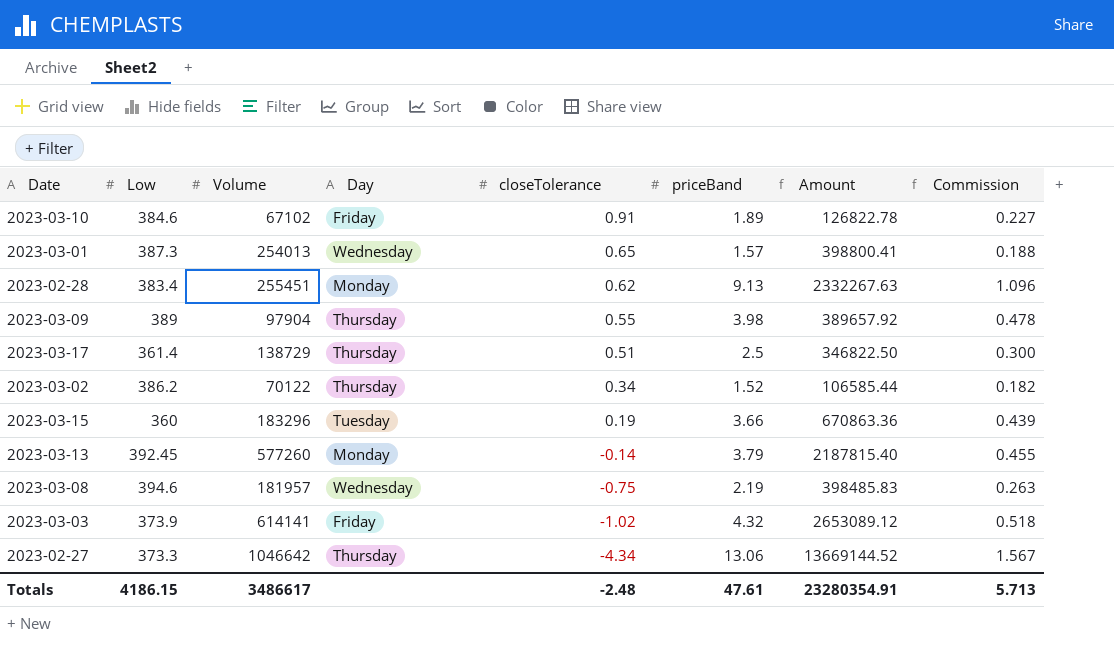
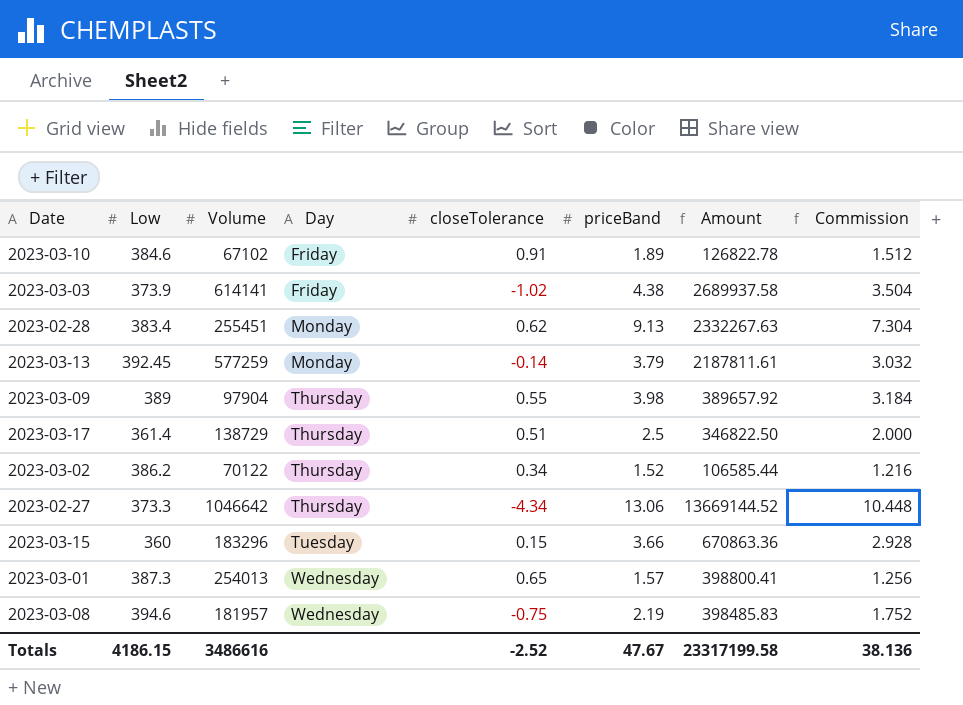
row order: closeTolerance descending -> Day ascending
column Commission | formula: [priceBand] * 0.12 -> [priceBand] * 0.8
2023-03-03 | priceBand: 4.32 -> 4.38
2023-03-03 | Amount: 2653089.12 -> 2689937.58
2023-03-13 | Volume: 577260 -> 577259
2023-03-13 | Amount: 2187815.40 -> 2187811.61
2023-03-15 | closeTolerance: 0.19 -> 0.15
Totals | Volume: 3486617 -> 3486616
Totals | closeTolerance: -2.48 -> -2.52
Totals | priceBand: 47.61 -> 47.67
Totals | Amount: 23280354.91 -> 23317199.58
Totals | Commission: 5.713 -> 38.136

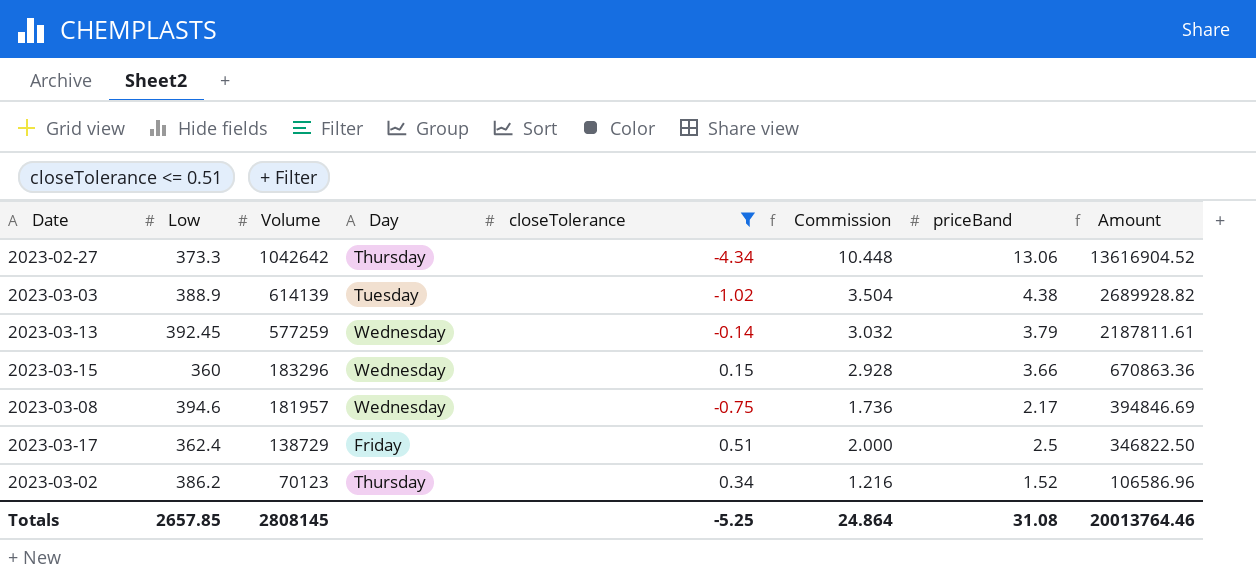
filter: none -> closeTolerance <= 0.51
row order: Day ascending -> Volume descending
column Commission | position: 8 -> 6
2023-02-27 | Volume: 1046642 -> 1042642
2023-02-27 | Amount: 13669144.52 -> 13616904.52
2023-03-03 | Low: 373.9 -> 388.9
2023-03-03 | Volume: 614141 -> 614139
2023-03-03 | Day: Friday -> Tuesday
2023-03-03 | Amount: 2689937.58 -> 2689928.82
2023-03-13 | Day: Monday -> Wednesday
2023-03-15 | Day: Tuesday -> Wednesday
2023-03-08 | Commission: 1.752 -> 1.736
2023-03-08 | priceBand: 2.19 -> 2.17
2023-03-08 | Amount: 398485.83 -> 394846.69
2023-03-17 | Low: 361.4 -> 362.4
2023-03-17 | Day: Thursday -> Friday
2023-03-02 | Volume: 70122 -> 70123
2023-03-02 | Amount: 106585.44 -> 106586.96
Totals | Low: 4186.15 -> 2657.85
Totals | Volume: 3486616 -> 2808145
Totals | closeTolerance: -2.52 -> -5.25
Totals | Commission: 38.136 -> 24.864
Totals | priceBand: 47.67 -> 31.08
Totals | Amount: 23317199.58 -> 20013764.46

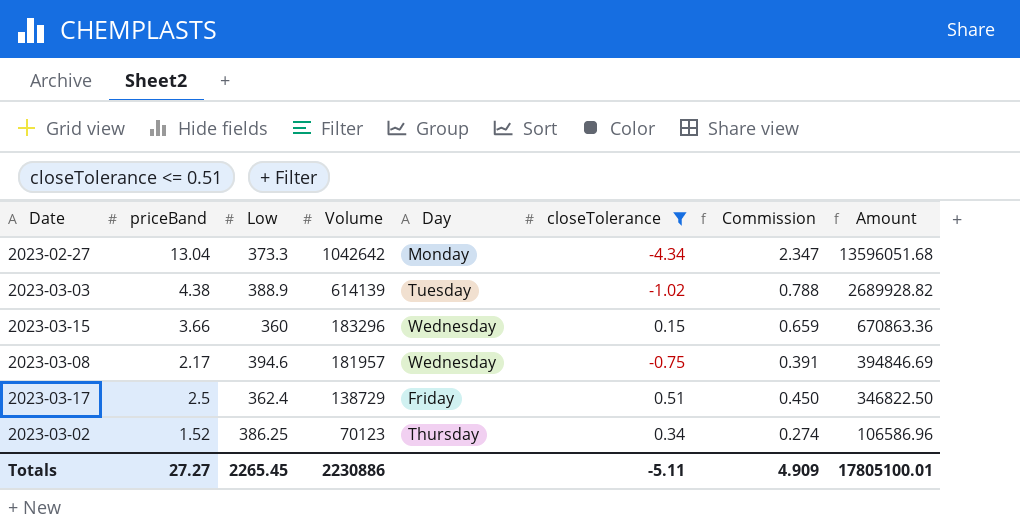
column priceBand | position: 7 -> 2
column Commission | formula: [priceBand] * 0.8 -> [priceBand] * 0.18
row 2023-03-13: 392.45 | 577259 | Wednesday | -0.14 | 3.032 | 3.79 | 2187811.61 -> none
2023-02-27 | priceBand: 13.06 -> 13.04
2023-02-27 | Day: Thursday -> Monday
2023-02-27 | Amount: 13616904.52 -> 13596051.68
2023-03-02 | Low: 386.2 -> 386.25
Totals | priceBand: 31.08 -> 27.27
Totals | Low: 2657.85 -> 2265.45
Totals | Volume: 2808145 -> 2230886
Totals | closeTolerance: -5.25 -> -5.11
Totals | Commission: 24.864 -> 4.909
Totals | Amount: 20013764.46 -> 17805100.01

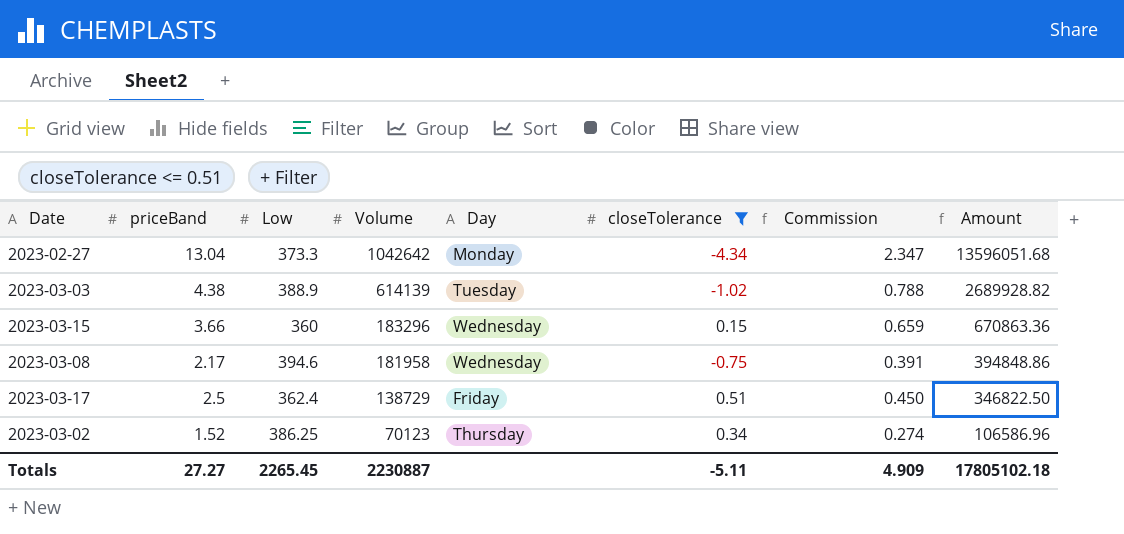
2023-03-08 | Volume: 181957 -> 181958
2023-03-08 | Amount: 394846.69 -> 394848.86
Totals | Volume: 2230886 -> 2230887
Totals | Amount: 17805100.01 -> 17805102.18

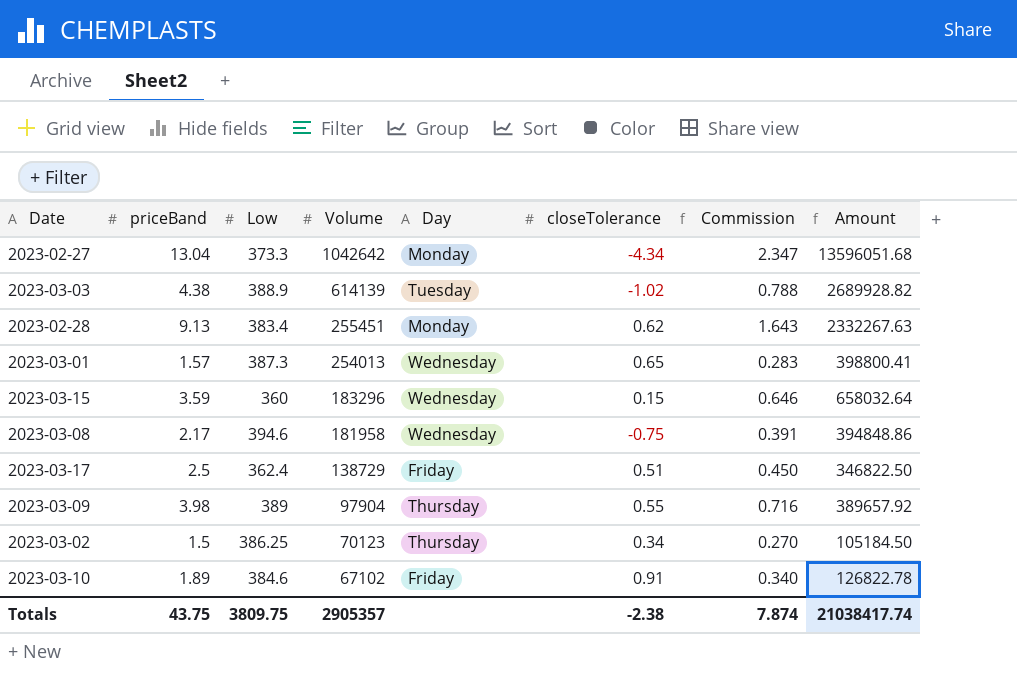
filter: closeTolerance <= 0.51 -> none
2023-03-15 | priceBand: 3.66 -> 3.59
2023-03-15 | Commission: 0.659 -> 0.646
2023-03-15 | Amount: 670863.36 -> 658032.64
2023-03-02 | priceBand: 1.52 -> 1.5
2023-03-02 | Commission: 0.274 -> 0.270
2023-03-02 | Amount: 106586.96 -> 105184.50
Totals | priceBand: 27.27 -> 43.75
Totals | Low: 2265.45 -> 3809.75
Totals | Volume: 2230887 -> 2905357
Totals | closeTolerance: -5.11 -> -2.38
Totals | Commission: 4.909 -> 7.874
Totals | Amount: 17805102.18 -> 21038417.74

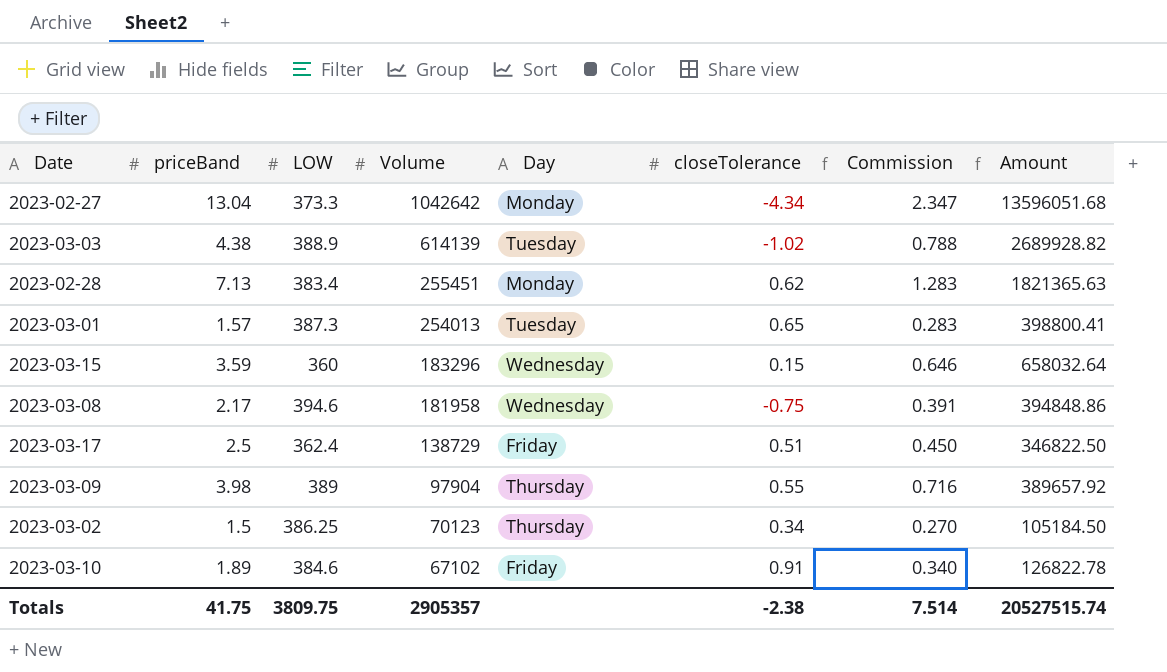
column name: Low -> LOW
2023-02-28 | priceBand: 9.13 -> 7.13
2023-02-28 | Commission: 1.643 -> 1.283
2023-02-28 | Amount: 2332267.63 -> 1821365.63
2023-03-01 | Day: Wednesday -> Tuesday
Totals | priceBand: 43.75 -> 41.75
Totals | Commission: 7.874 -> 7.514
Totals | Amount: 21038417.74 -> 20527515.74

